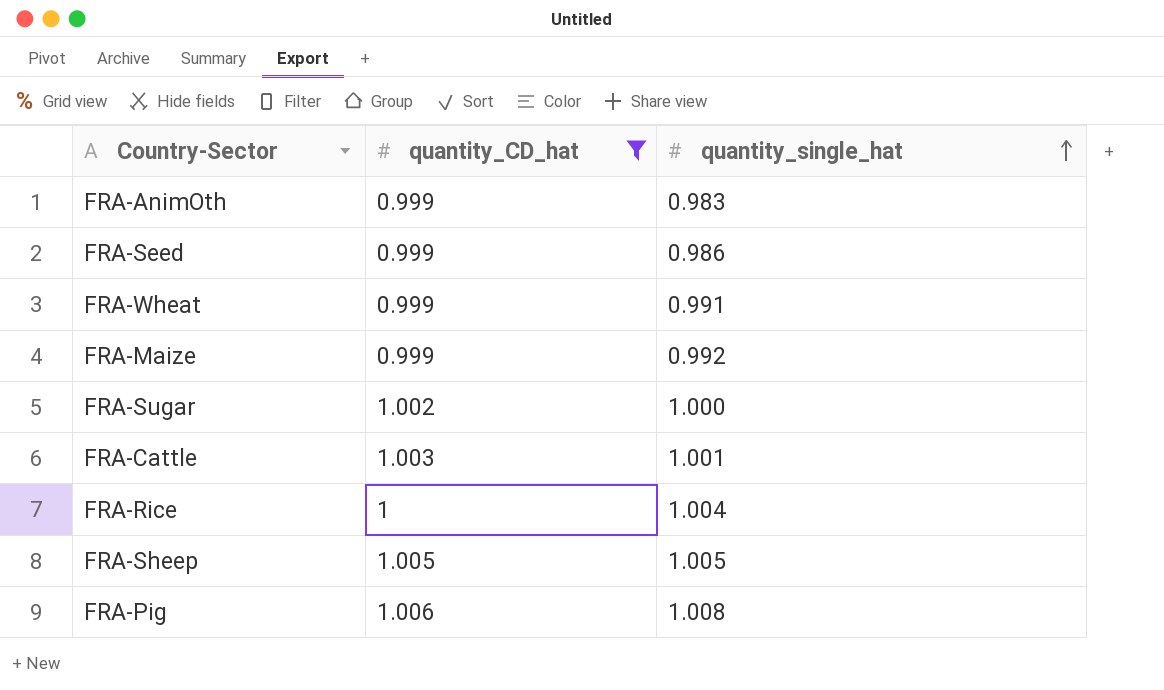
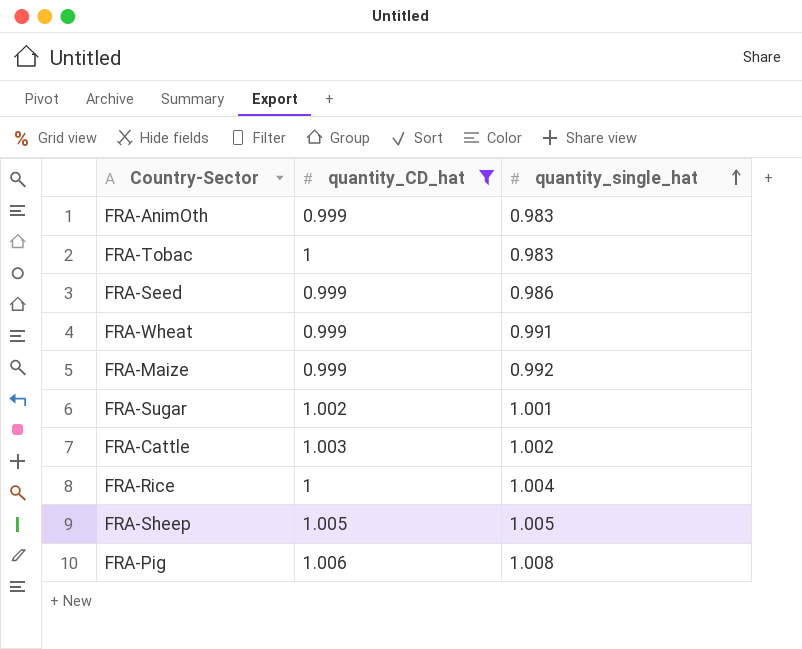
row FRA-Tobac: none -> 1 | 0.983
FRA-Sugar | quantity_single_hat: 1.000 -> 1.001
FRA-Cattle | quantity_single_hat: 1.001 -> 1.002

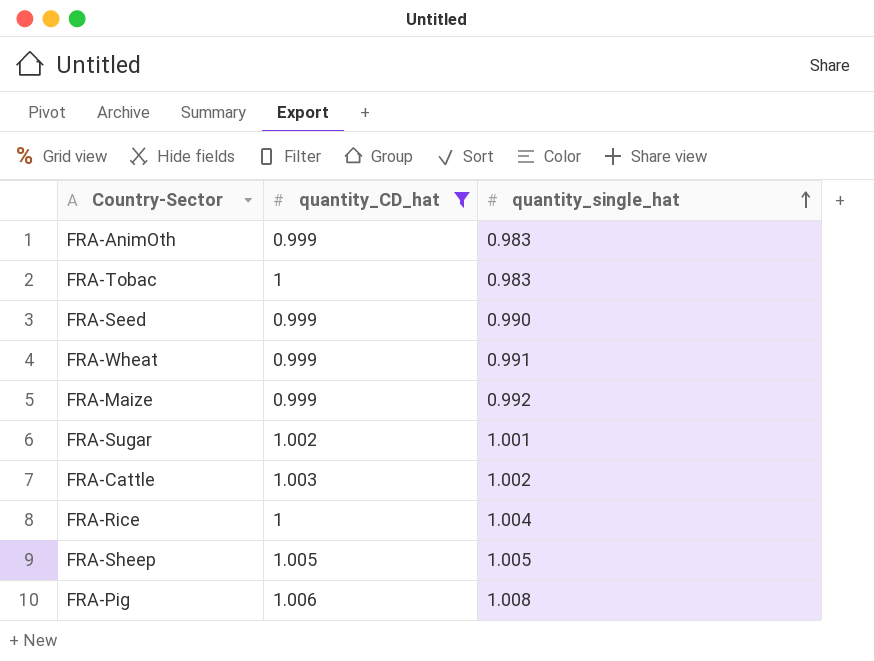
FRA-Seed | quantity_single_hat: 0.986 -> 0.990

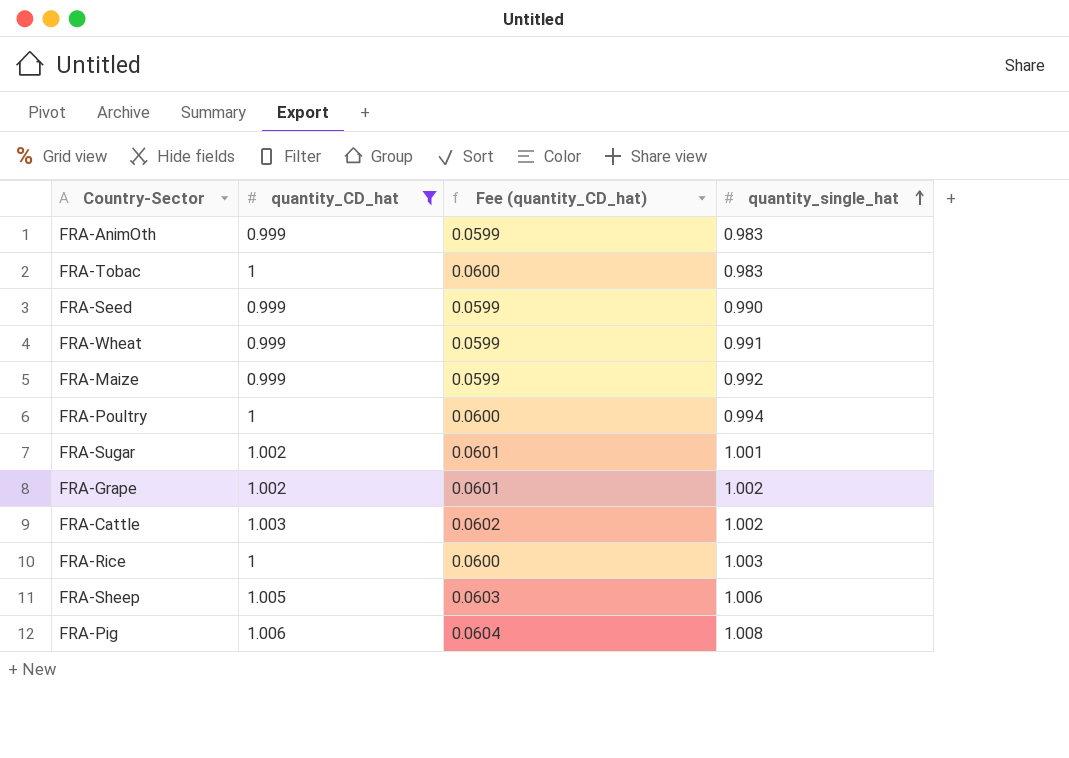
column Fee (quantity_CD_hat) | formula: none -> [quantity_CD_hat] * 0.06
row FRA-Poultry: none -> 1 | 0.0600 | 0.994
row FRA-Grape: none -> 1.002 | 0.0601 | 1.002
FRA-Rice | quantity_single_hat: 1.004 -> 1.003
FRA-Sheep | quantity_single_hat: 1.005 -> 1.006

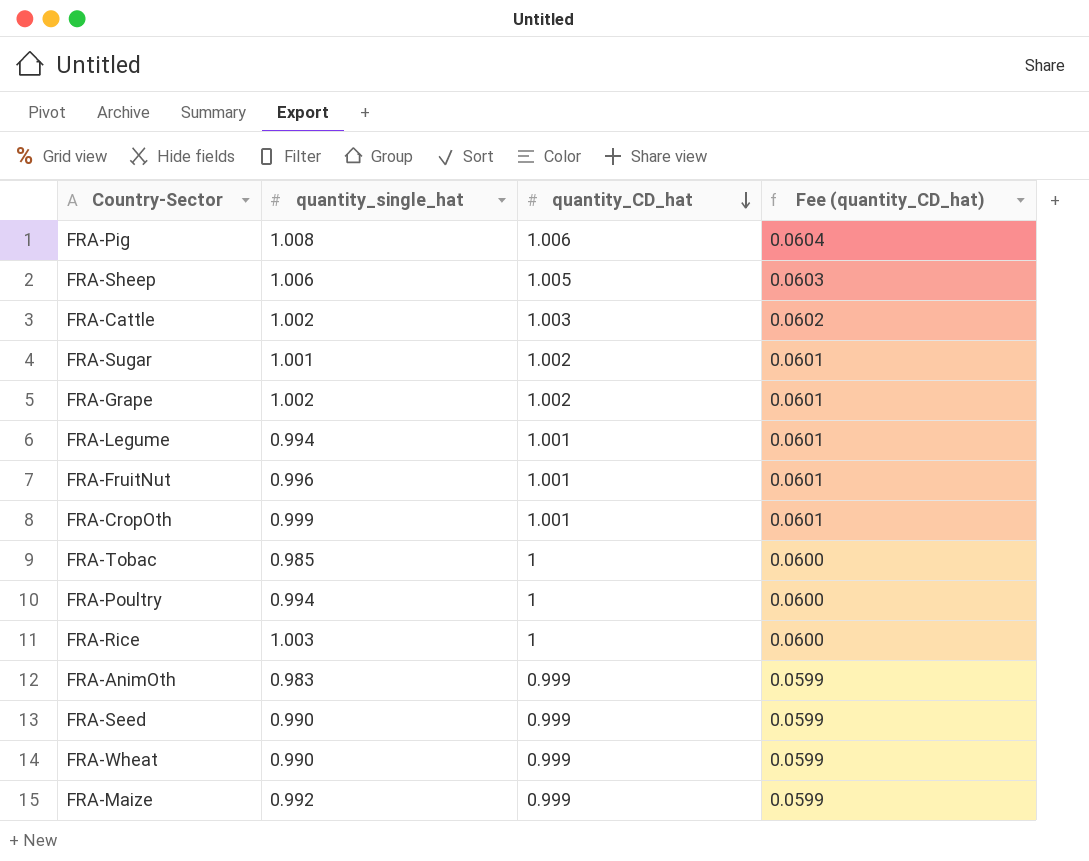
filter: quantity_CD_hat != 1.001 -> none
row order: quantity_single_hat ascending -> quantity_CD_hat descending
column quantity_single_hat | position: 4 -> 2
FRA-Tobac | quantity_single_hat: 0.983 -> 0.985
FRA-Wheat | quantity_single_hat: 0.991 -> 0.990

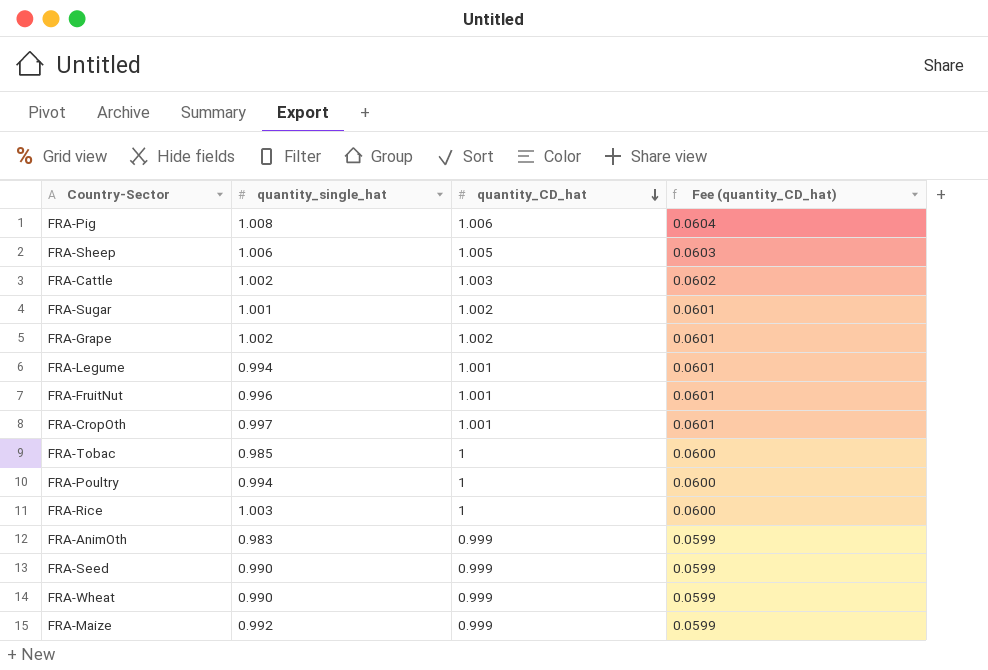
FRA-CropOth | quantity_single_hat: 0.999 -> 0.997

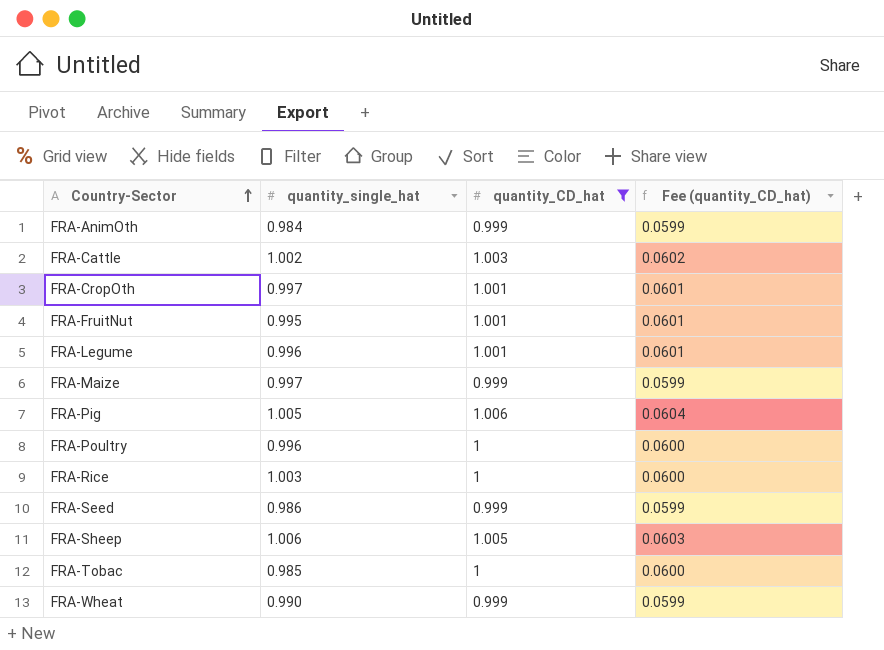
filter: none -> quantity_CD_hat != 1.002
row order: quantity_CD_hat descending -> Country-Sector ascending
FRA-AnimOth | quantity_single_hat: 0.983 -> 0.984
FRA-FruitNut | quantity_single_hat: 0.996 -> 0.995
FRA-Legume | quantity_single_hat: 0.994 -> 0.996
FRA-Maize | quantity_single_hat: 0.992 -> 0.997
FRA-Pig | quantity_single_hat: 1.008 -> 1.005
FRA-Poultry | quantity_single_hat: 0.994 -> 0.996
FRA-Seed | quantity_single_hat: 0.990 -> 0.986

